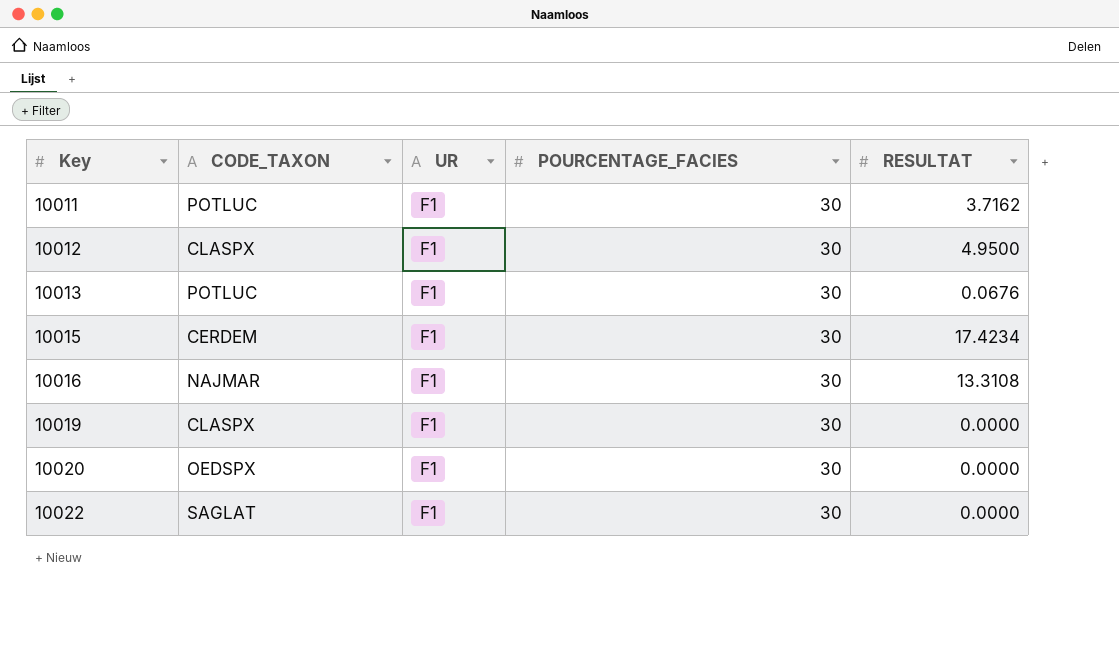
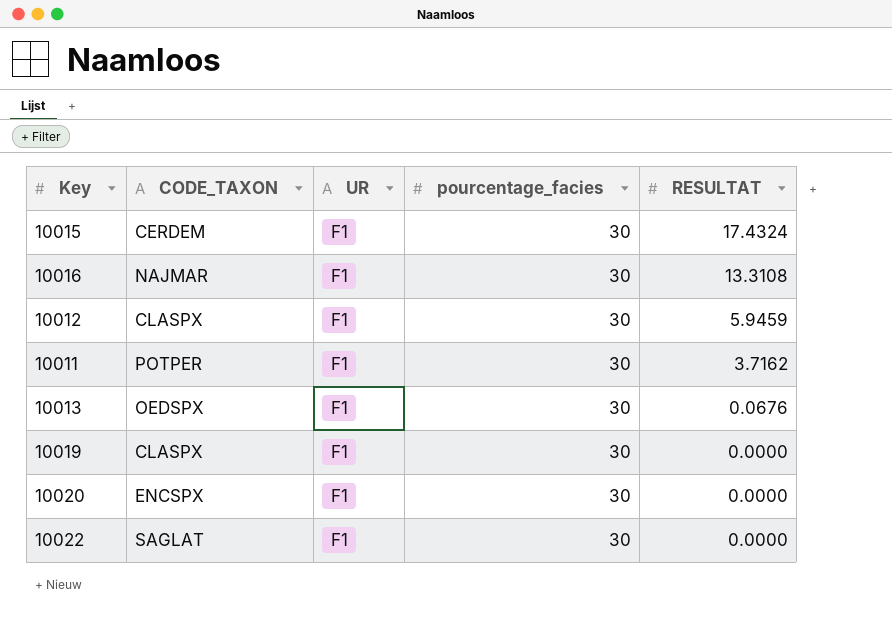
row order: Key ascending -> RESULTAT descending
column name: POURCENTAGE_FACIES -> pourcentage_facies
10015 | RESULTAT: 17.4234 -> 17.4324
10012 | RESULTAT: 4.9500 -> 5.9459
10011 | CODE_TAXON: POTLUC -> POTPER
10013 | CODE_TAXON: POTLUC -> OEDSPX
10020 | CODE_TAXON: OEDSPX -> ENCSPX

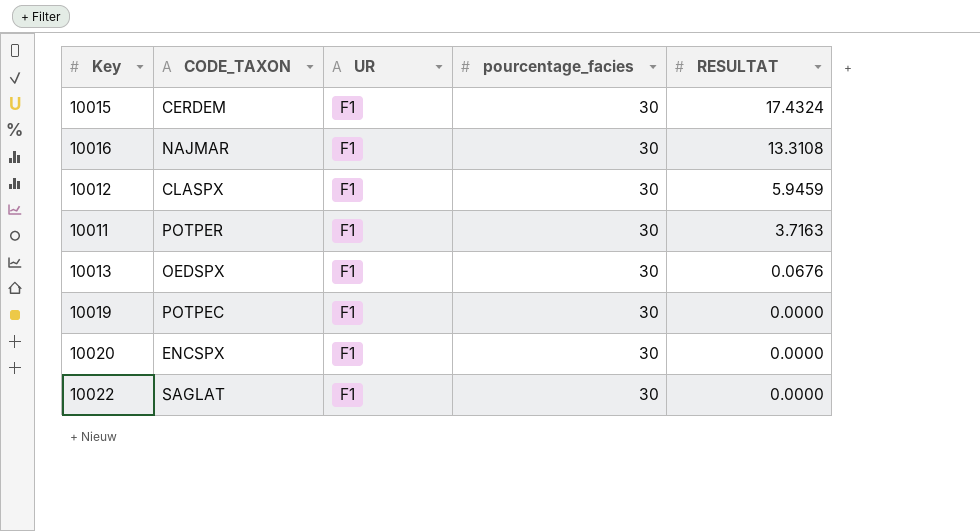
10011 | RESULTAT: 3.7162 -> 3.7163
10019 | CODE_TAXON: CLASPX -> POTPEC

